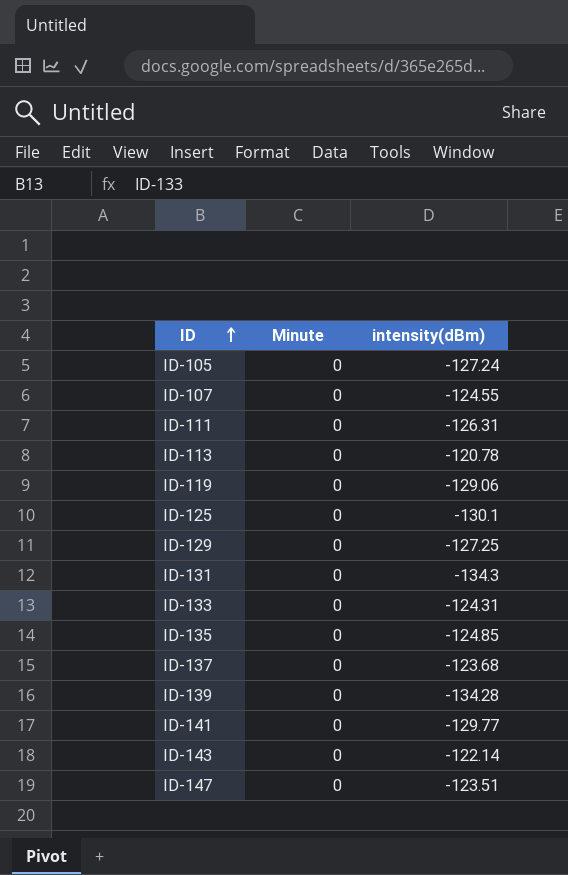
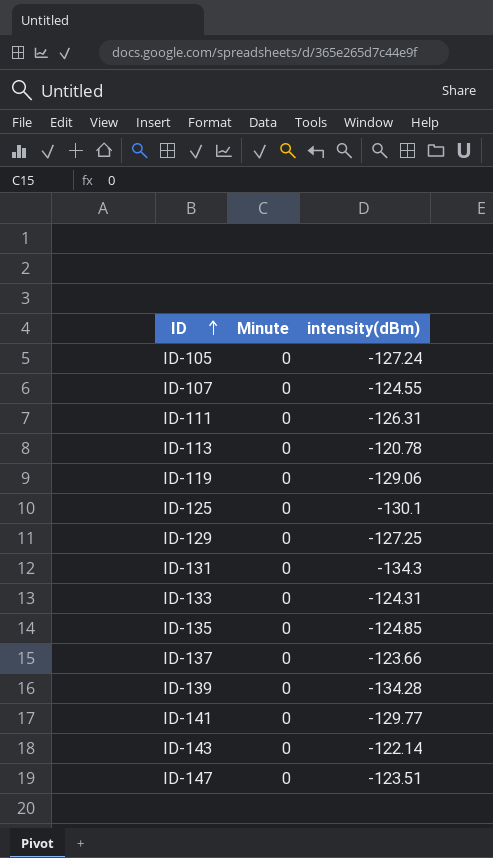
ID-137 | intensity(dBm): -123.68 -> -123.66

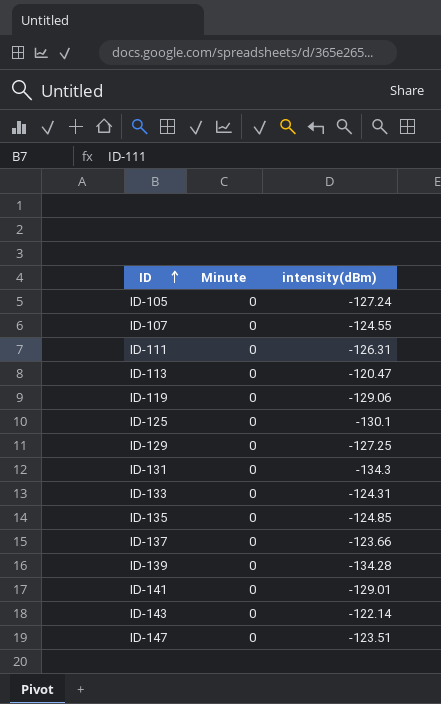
ID-113 | intensity(dBm): -120.78 -> -120.47
ID-141 | intensity(dBm): -129.77 -> -129.01

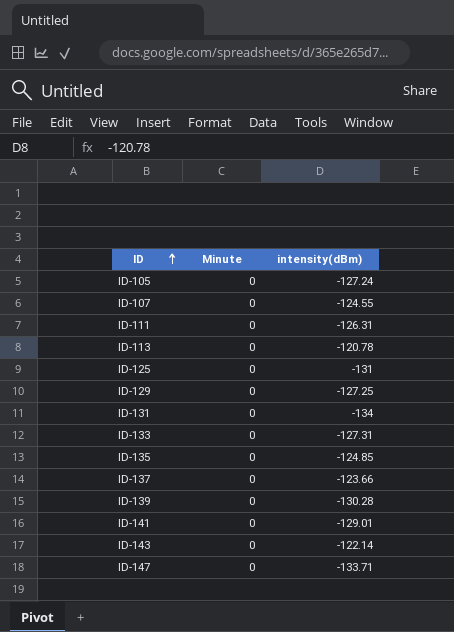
row ID-119: 0 | -129.06 -> none
ID-113 | intensity(dBm): -120.47 -> -120.78
ID-125 | intensity(dBm): -130.1 -> -131
ID-131 | intensity(dBm): -134.3 -> -134
ID-133 | intensity(dBm): -124.31 -> -127.31
ID-139 | intensity(dBm): -134.28 -> -130.28
ID-147 | intensity(dBm): -123.51 -> -133.71

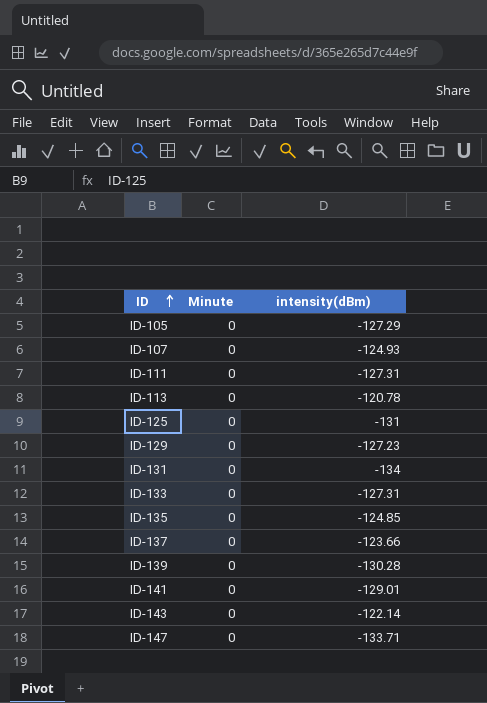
ID-105 | intensity(dBm): -127.24 -> -127.29
ID-107 | intensity(dBm): -124.55 -> -124.93
ID-111 | intensity(dBm): -126.31 -> -127.31
ID-129 | intensity(dBm): -127.25 -> -127.23

